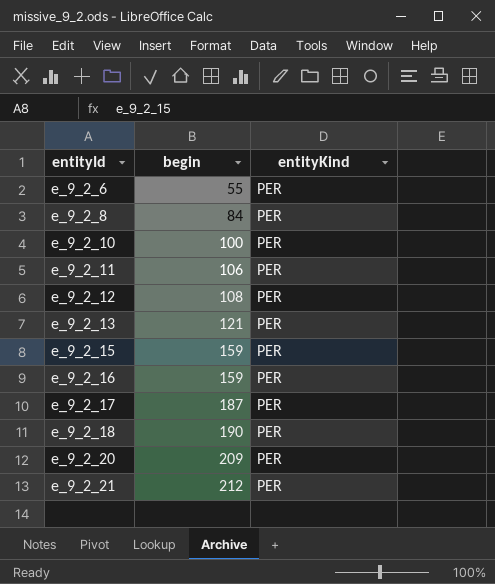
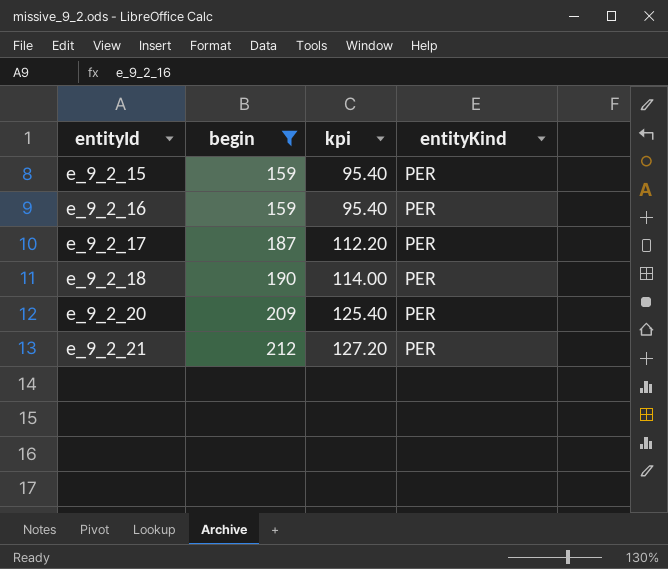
filter: none -> begin >= 159
column kpi | formula: none -> [begin] * 0.6

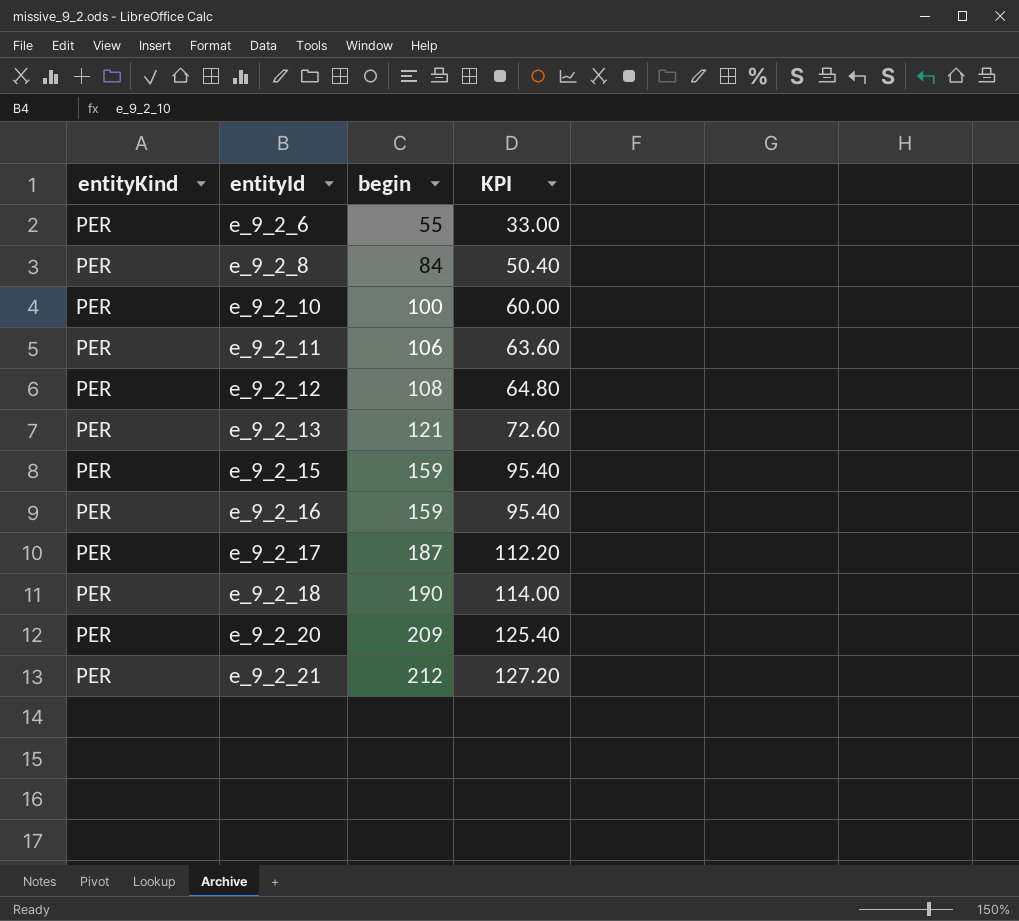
filter: begin >= 159 -> none
column entityKind | position: 4 -> 1
column name: kpi -> KPI

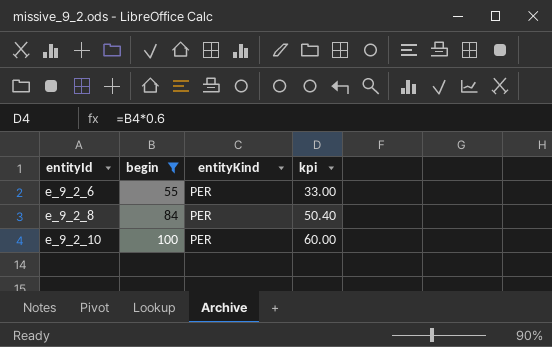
filter: none -> begin <= 100
column entityKind | position: 1 -> 3
column name: KPI -> kpi

